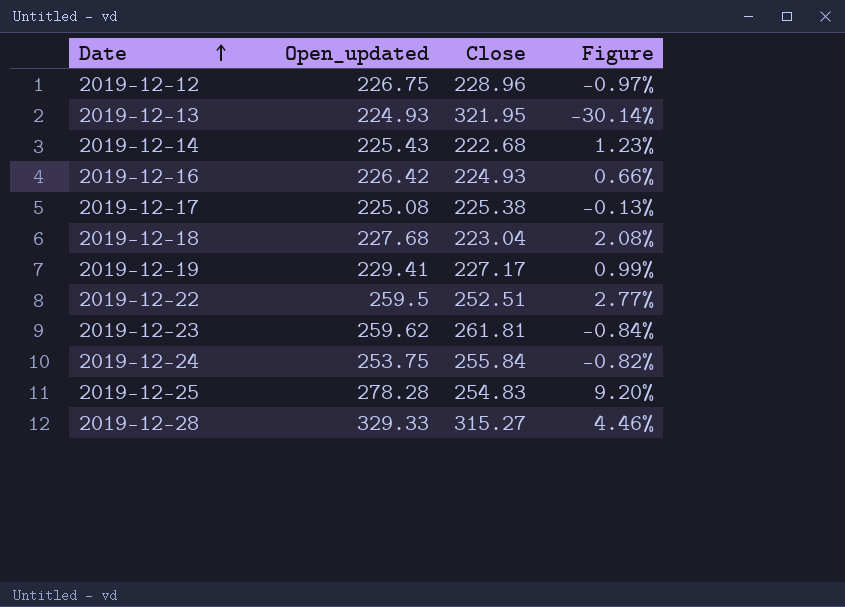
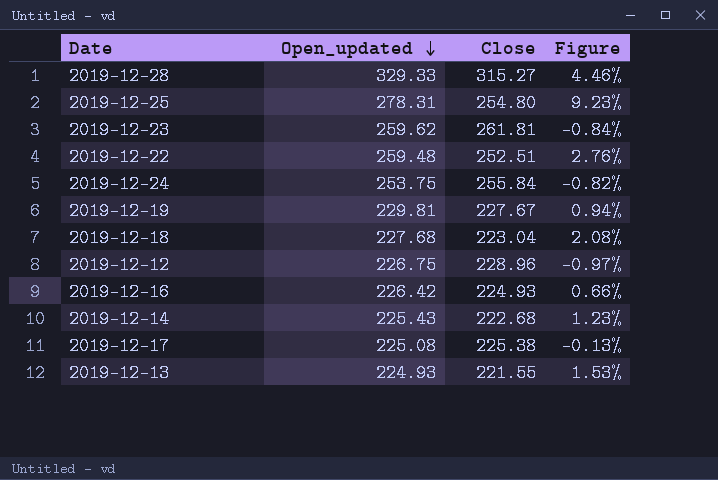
row order: Date ascending -> Open_updated descending
2019-12-25 | Open_updated: 278.28 -> 278.31
2019-12-25 | Close: 254.83 -> 254.80
2019-12-25 | Figure: 9.20% -> 9.23%
2019-12-22 | Open_updated: 259.5 -> 259.48
2019-12-22 | Figure: 2.77% -> 2.76%
2019-12-19 | Open_updated: 229.41 -> 229.81
2019-12-19 | Close: 227.17 -> 227.67
2019-12-19 | Figure: 0.99% -> 0.94%
2019-12-13 | Close: 321.95 -> 221.55
2019-12-13 | Figure: -30.14% -> 1.53%

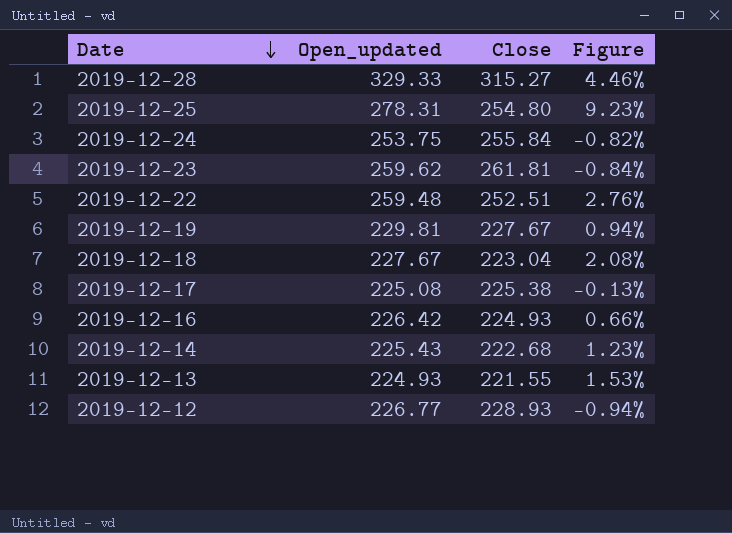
row order: Open_updated descending -> Date descending
2019-12-18 | Open_updated: 227.68 -> 227.67
2019-12-12 | Open_updated: 226.75 -> 226.77
2019-12-12 | Close: 228.96 -> 228.93
2019-12-12 | Figure: -0.97% -> -0.94%

